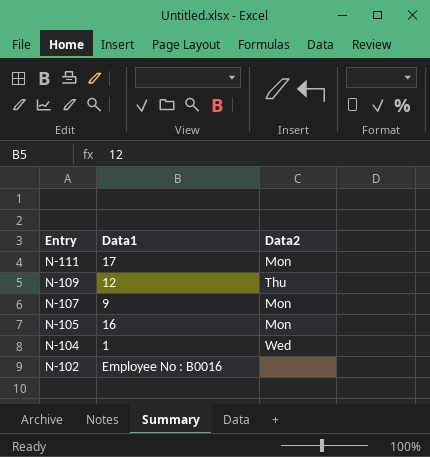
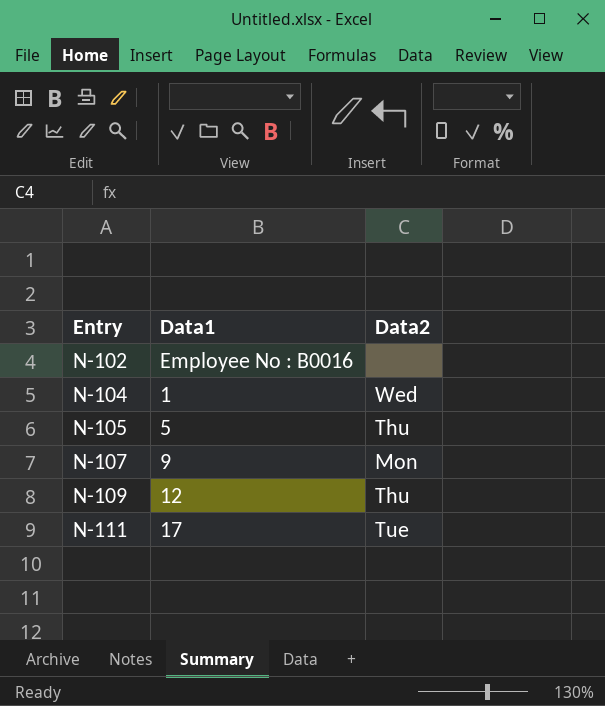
row order: Entry descending -> Entry ascending
N-105 | Data1: 16 -> 5
N-105 | Data2: Mon -> Thu
N-111 | Data2: Mon -> Tue

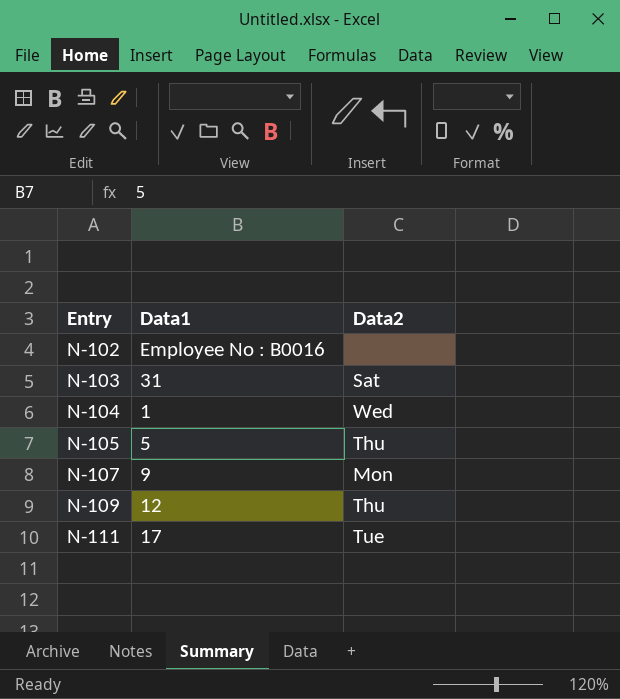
row N-103: none -> 31 | Sat

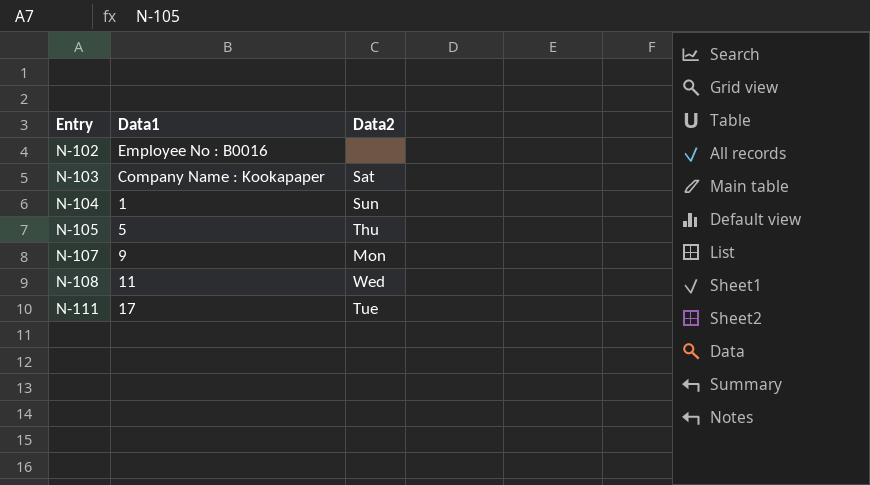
row N-109: 12 | Thu -> none
N-103 | Data1: 31 -> Company Name : Kookapaper
N-104 | Data2: Wed -> Sun
row N-108: none -> 11 | Wed

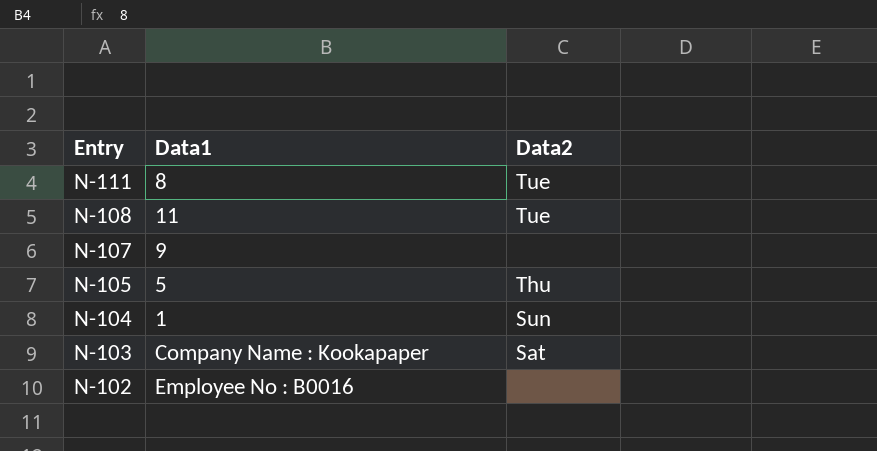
row order: Entry ascending -> Entry descending
N-111 | Data1: 17 -> 8
N-108 | Data2: Wed -> Tue
N-107 | Data2: Mon -> none

